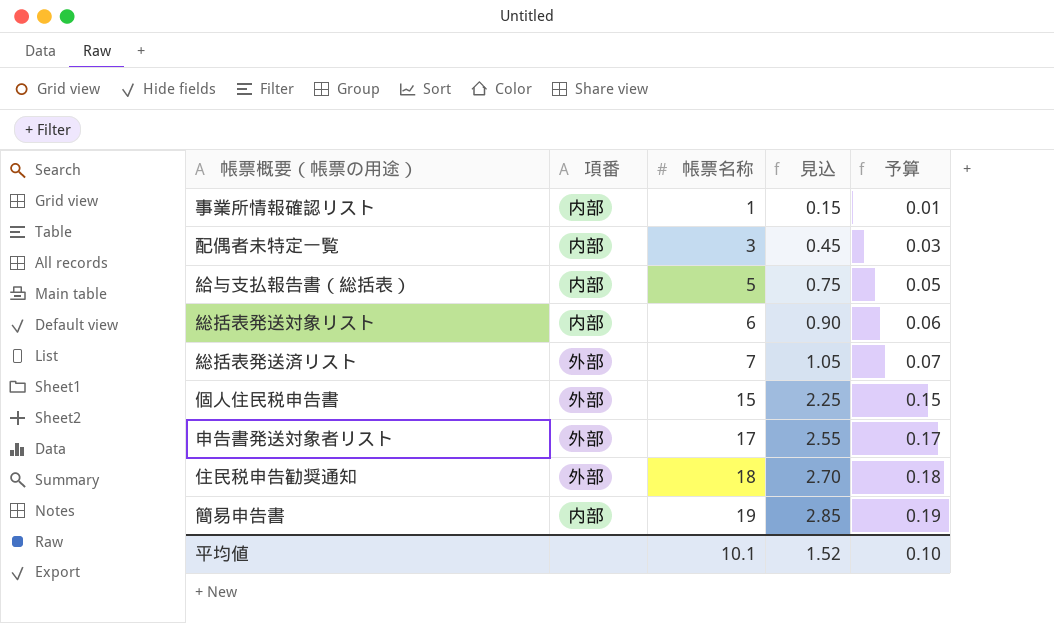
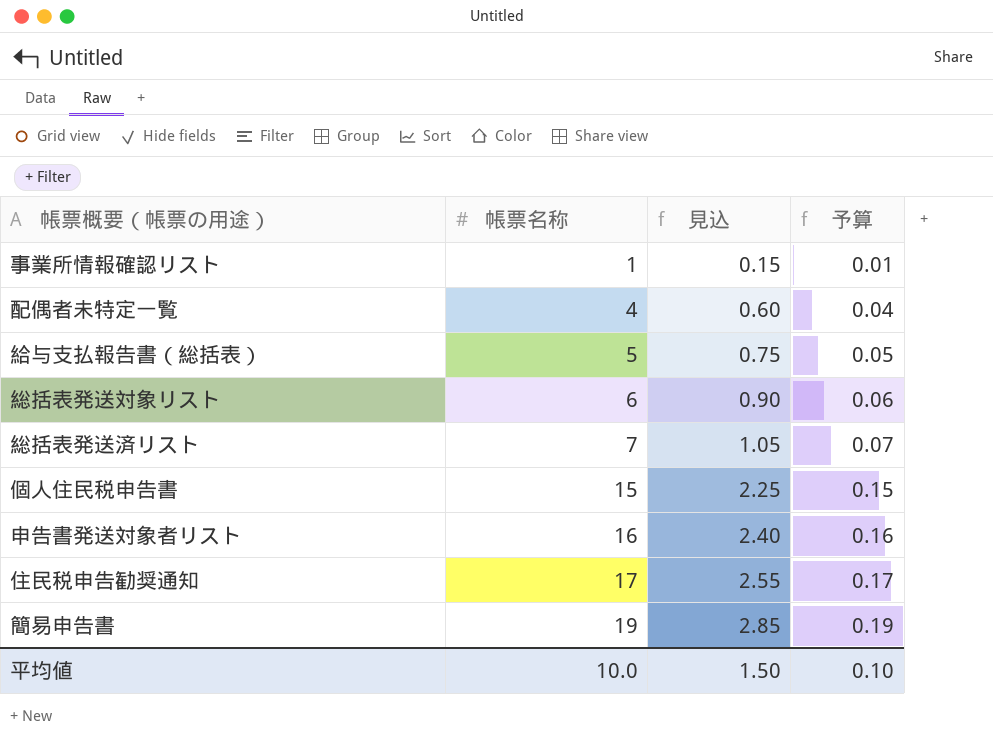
column 項番 | position: 2 -> none
配偶者未特定一覧 | 帳票名称: 3 -> 4
配偶者未特定一覧 | 見込: 0.45 -> 0.60
配偶者未特定一覧 | 予算: 0.03 -> 0.04
申告書発送対象者リスト | 帳票名称: 17 -> 16
申告書発送対象者リスト | 見込: 2.55 -> 2.40
申告書発送対象者リスト | 予算: 0.17 -> 0.16
住民税申告勧奨通知 | 帳票名称: 18 -> 17
住民税申告勧奨通知 | 見込: 2.70 -> 2.55
住民税申告勧奨通知 | 予算: 0.18 -> 0.17
平均値 | 帳票名称: 10.1 -> 10.0
平均値 | 見込: 1.52 -> 1.50

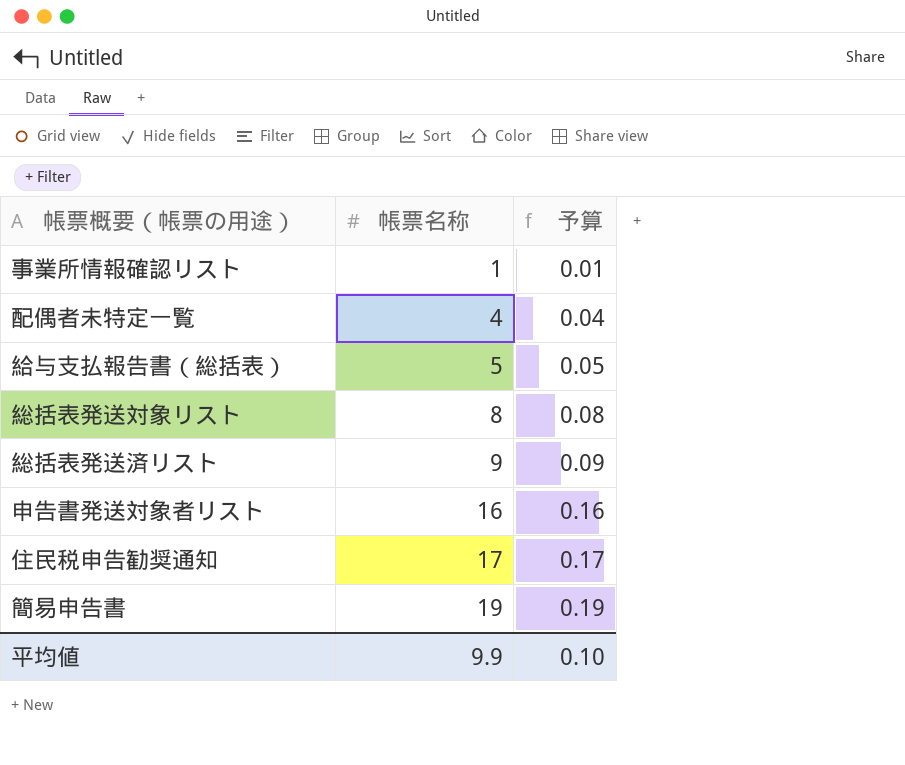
column 見込 | formula: [帳票名称] * 0.15 -> none
row 個人住民税申告書: 15 | 2.25 | 0.15 -> none
総括表発送対象リスト | 帳票名称: 6 -> 8
総括表発送対象リスト | 予算: 0.06 -> 0.08
総括表発送済リスト | 帳票名称: 7 -> 9
総括表発送済リスト | 予算: 0.07 -> 0.09
平均値 | 帳票名称: 10.0 -> 9.9

